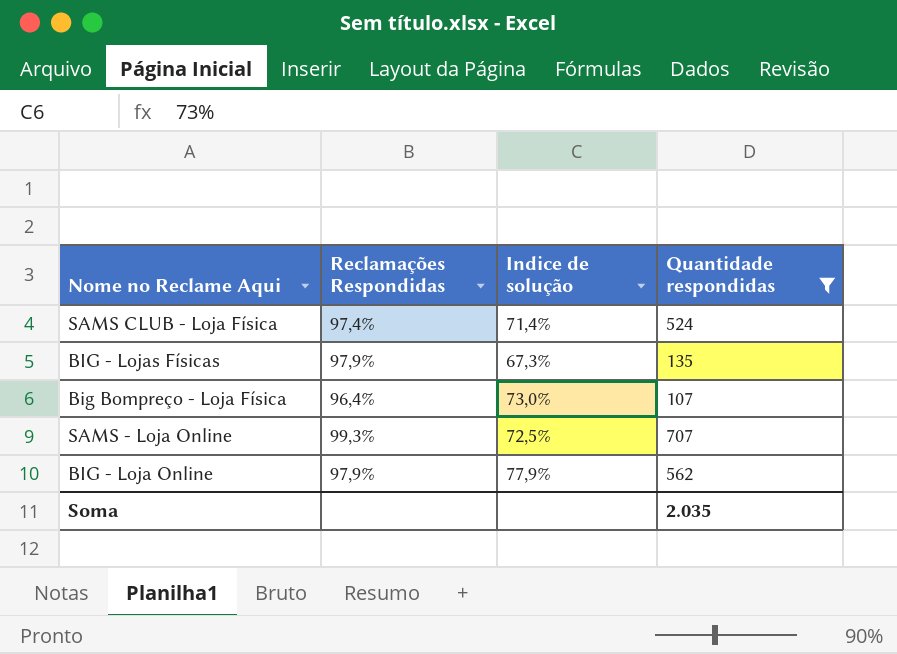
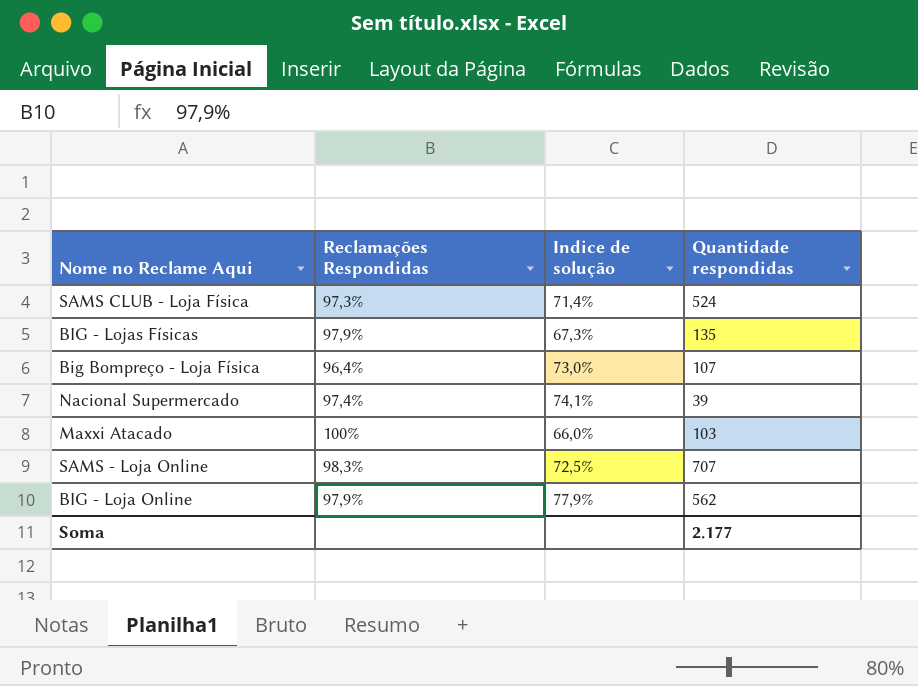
filter: Quantidade respondidas >= 107 -> none
SAMS CLUB - Loja Física | Reclamações Respondidas: 97,4% -> 97,3%
SAMS - Loja Online | Reclamações Respondidas: 99,3% -> 98,3%
Soma | Quantidade respondidas: 2.035 -> 2.177

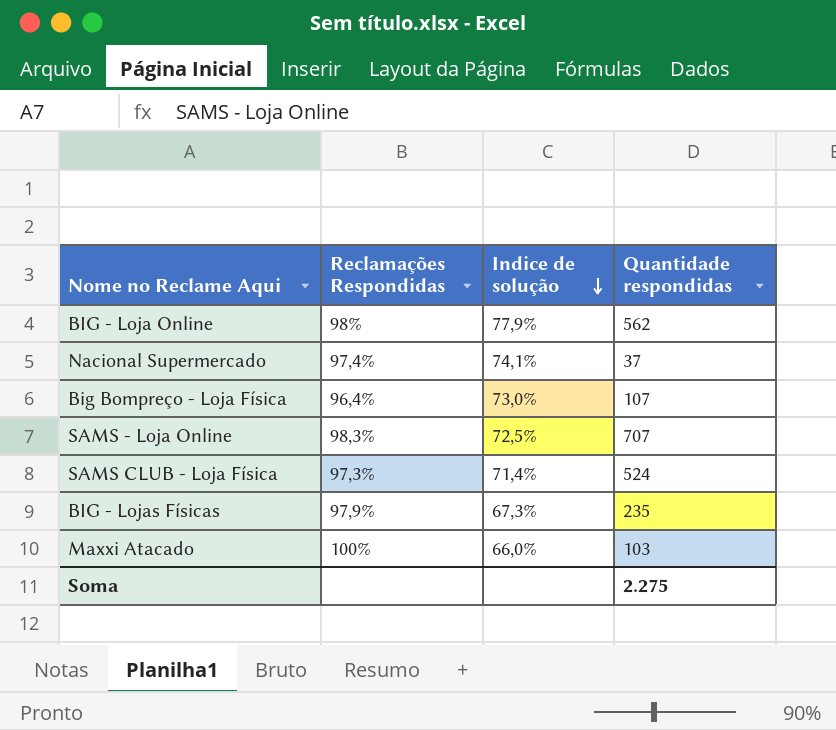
row order: none -> Indice de solução descending
BIG - Loja Online | Reclamações Respondidas: 97,9% -> 98%
Nacional Supermercado | Quantidade respondidas: 39 -> 37
BIG - Lojas Físicas | Quantidade respondidas: 135 -> 235
Soma | Quantidade respondidas: 2.177 -> 2.275

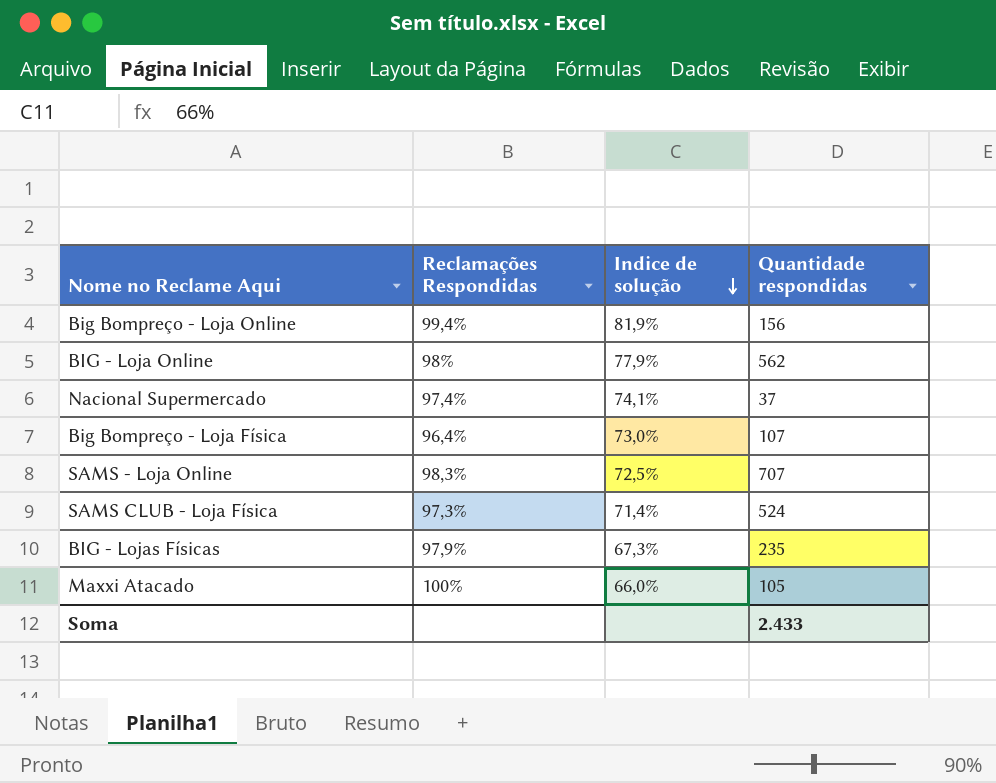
row Big Bompreço - Loja Online: none -> 99,4% | 81,9% | 156
Maxxi Atacado | Quantidade respondidas: 103 -> 105
Soma | Quantidade respondidas: 2.275 -> 2.433

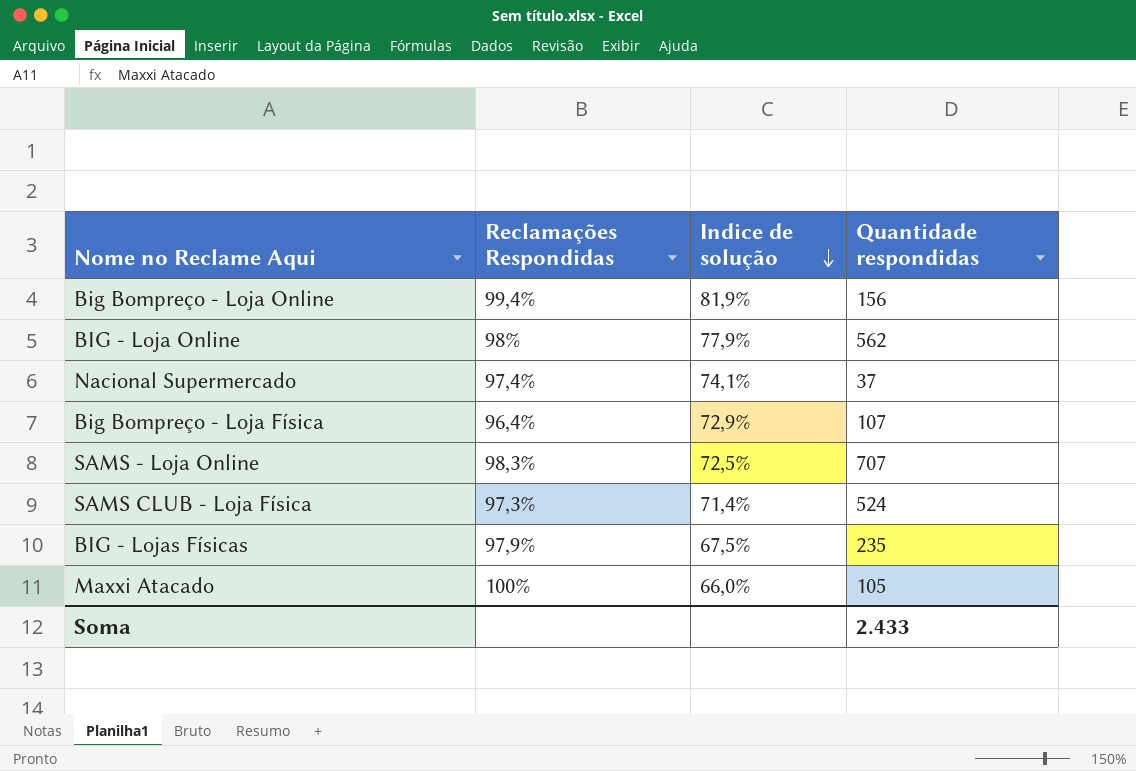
Big Bompreço - Loja Física | Indice de solução: 73,0% -> 72,9%
BIG - Lojas Físicas | Indice de solução: 67,3% -> 67,5%

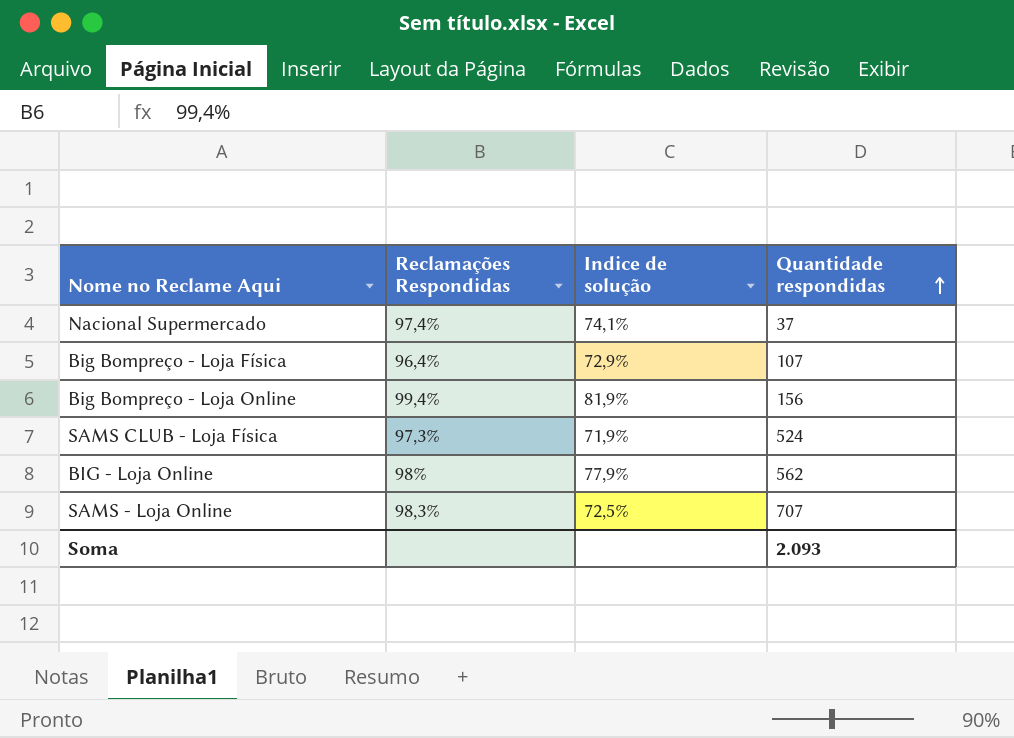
row order: Indice de solução descending -> Quantidade respondidas ascending
row BIG - Lojas Físicas: 97,9% | 67,5% | 235 -> none
row Maxxi Atacado: 100% | 66,0% | 105 -> none
SAMS CLUB - Loja Física | Indice de solução: 71,4% -> 71,9%
Soma | Quantidade respondidas: 2.433 -> 2.093

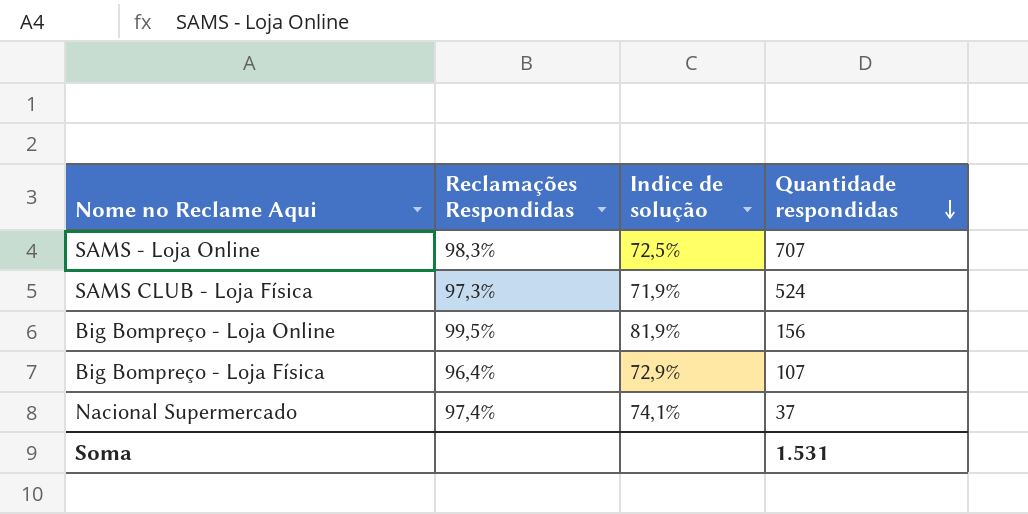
row order: Quantidade respondidas ascending -> Quantidade respondidas descending
row BIG - Loja Online: 98% | 77,9% | 562 -> none
Big Bompreço - Loja Online | Reclamações Respondidas: 99,4% -> 99,5%
Soma | Quantidade respondidas: 2.093 -> 1.531

